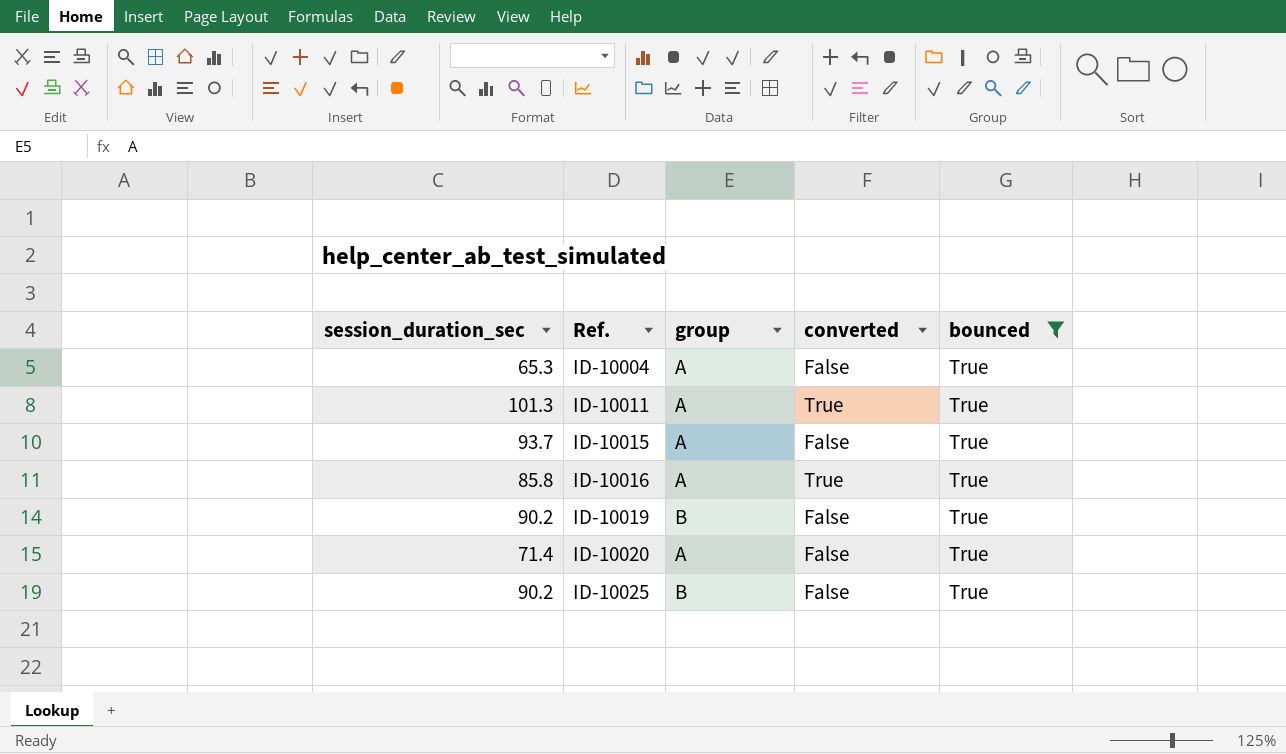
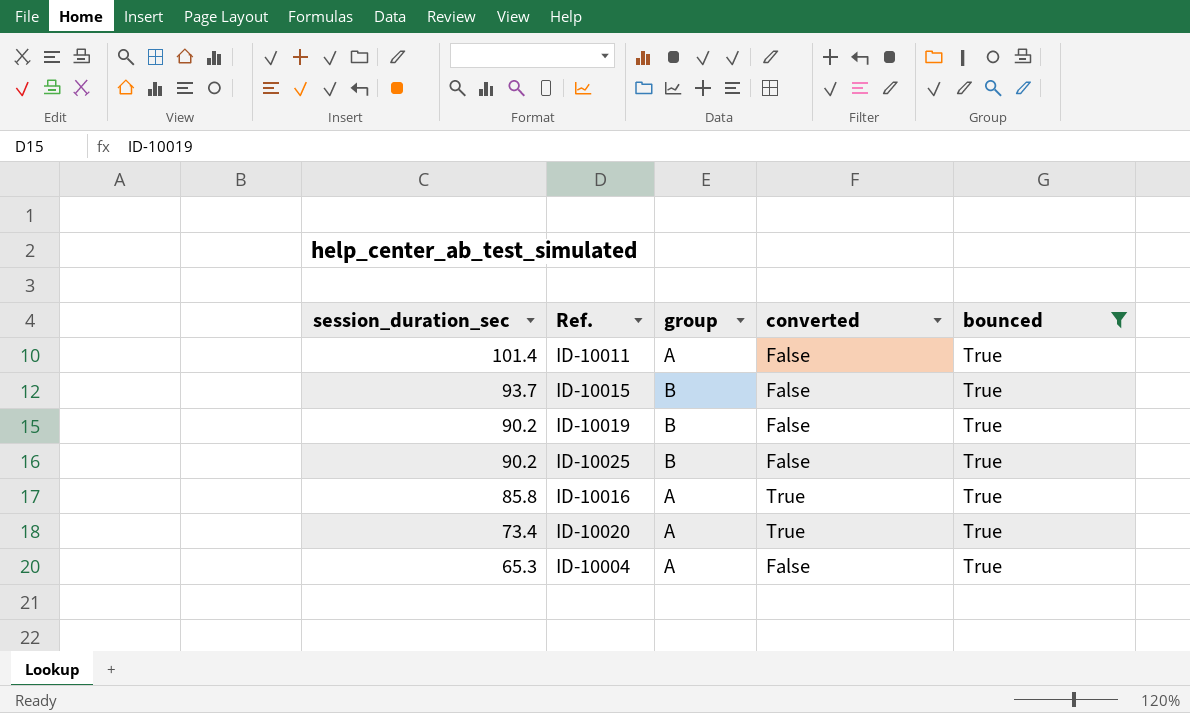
row order: Ref. ascending -> session_duration_sec descending
ID-10011 | session_duration_sec: 101.3 -> 101.4
ID-10011 | converted: True -> False
ID-10015 | group: A -> B
ID-10020 | session_duration_sec: 71.4 -> 73.4
ID-10020 | converted: False -> True

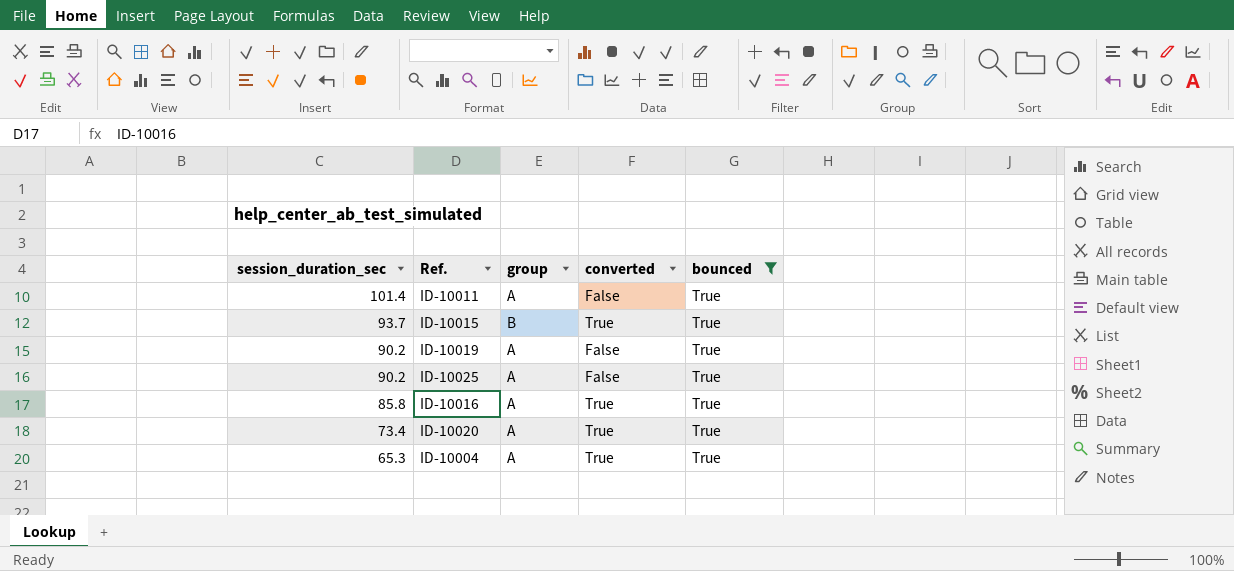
ID-10015 | converted: False -> True
ID-10019 | group: B -> A
ID-10025 | group: B -> A
ID-10004 | converted: False -> True

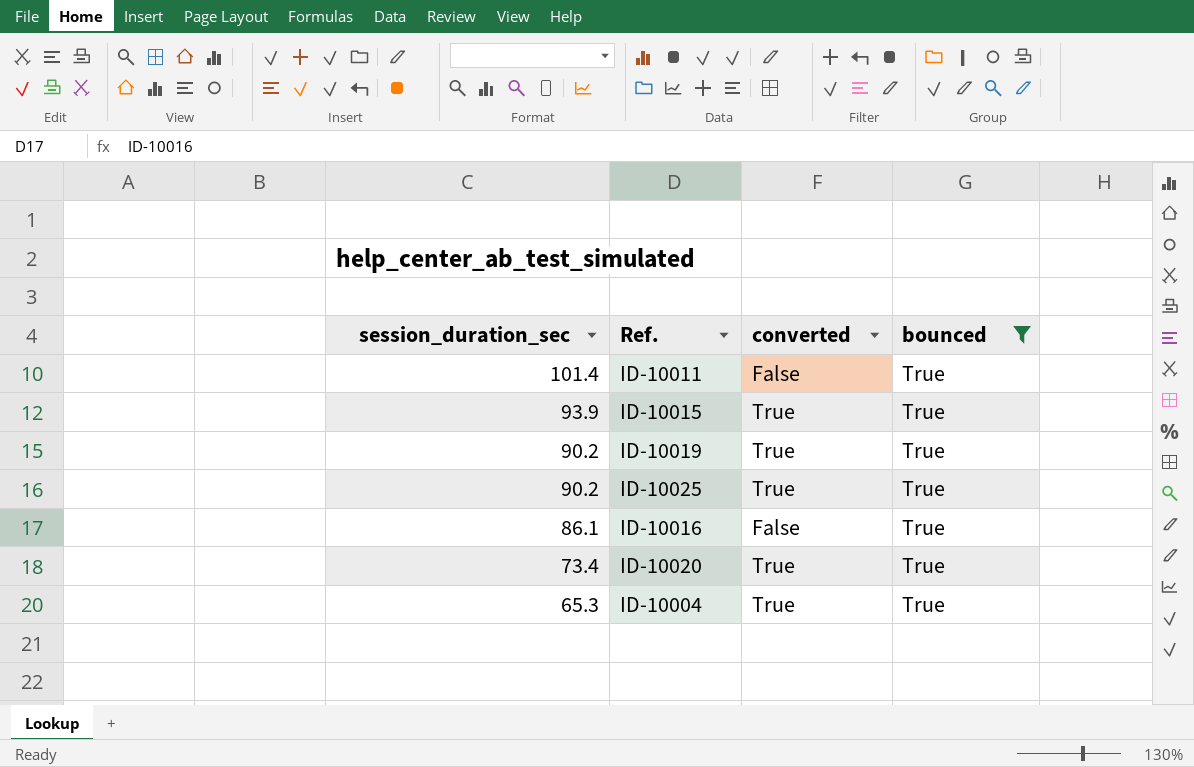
column group | position: 3 -> none
ID-10015 | session_duration_sec: 93.7 -> 93.9
ID-10019 | converted: False -> True
ID-10025 | converted: False -> True
ID-10016 | session_duration_sec: 85.8 -> 86.1
ID-10016 | converted: True -> False

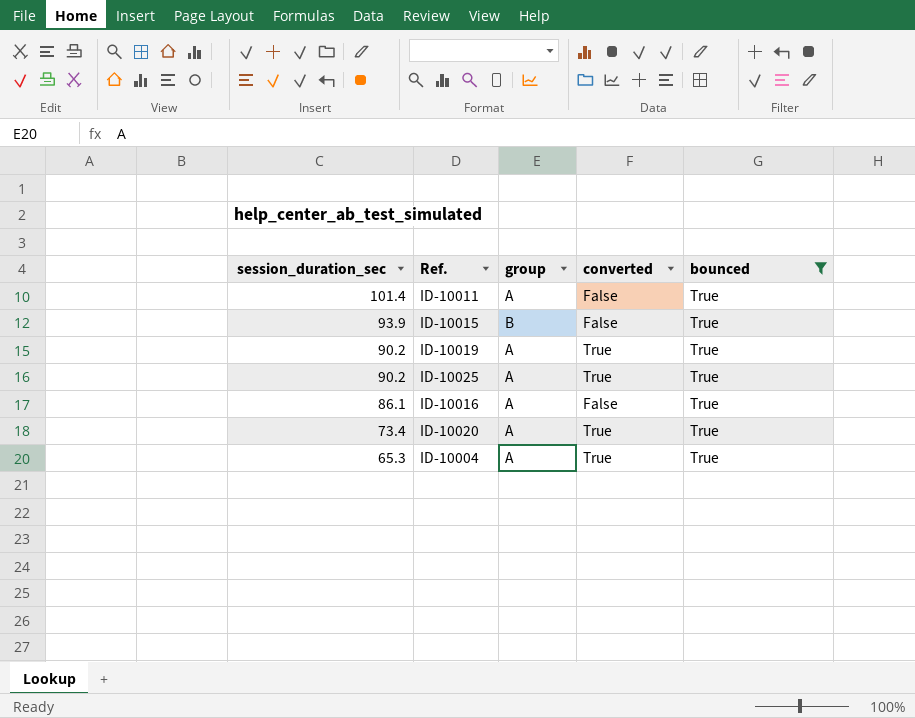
column group | position: none -> 3
ID-10015 | converted: True -> False

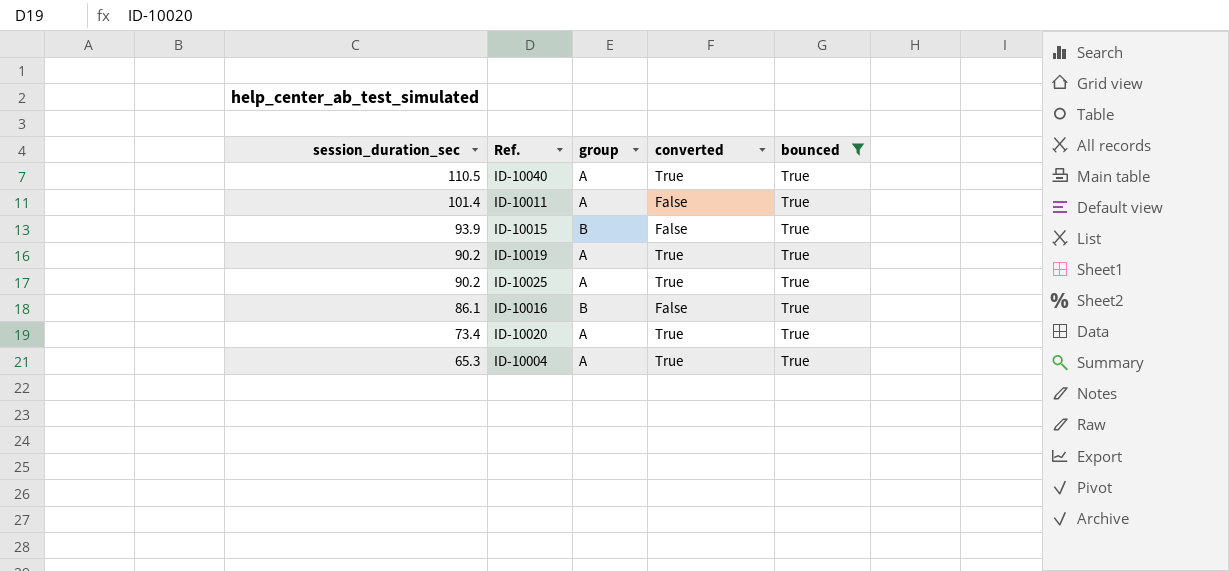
row ID-10040: none -> 110.5 | A | True | True
ID-10016 | group: A -> B

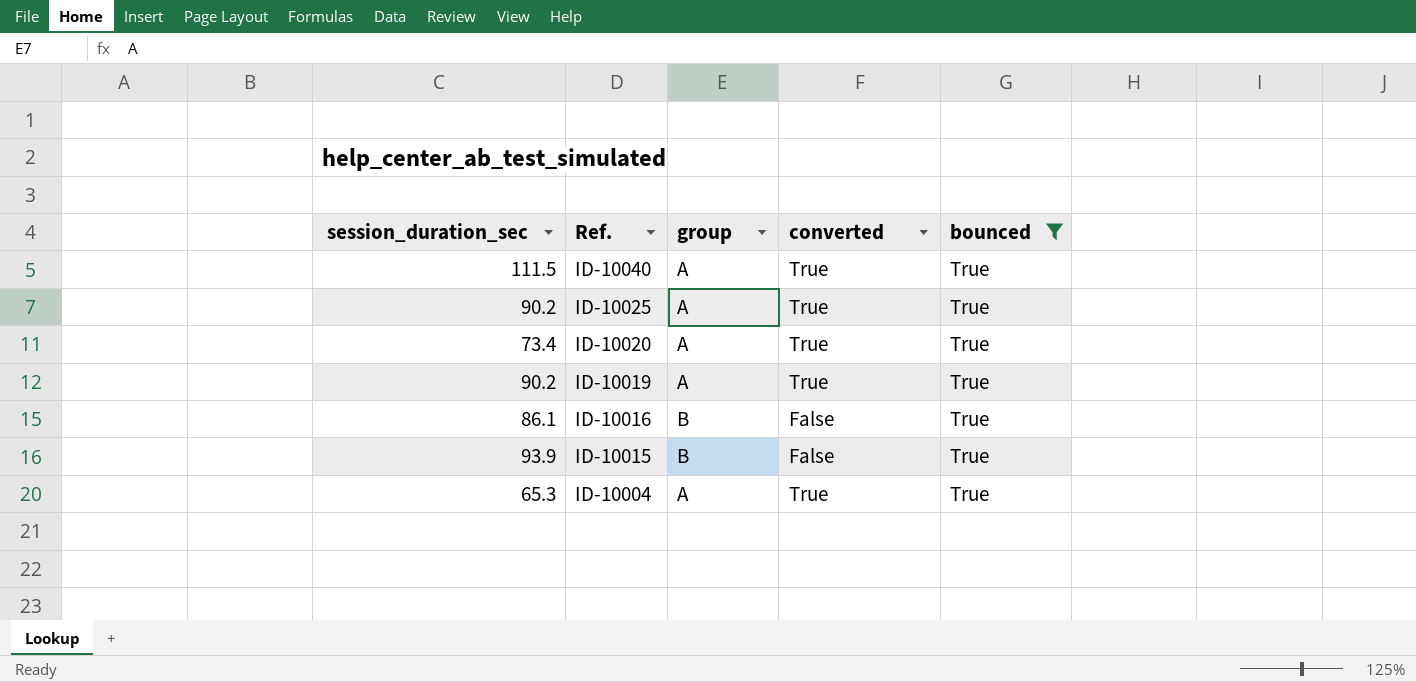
row order: session_duration_sec descending -> Ref. descending
row ID-10011: 101.4 | A | False | True -> none
ID-10040 | session_duration_sec: 110.5 -> 111.5

